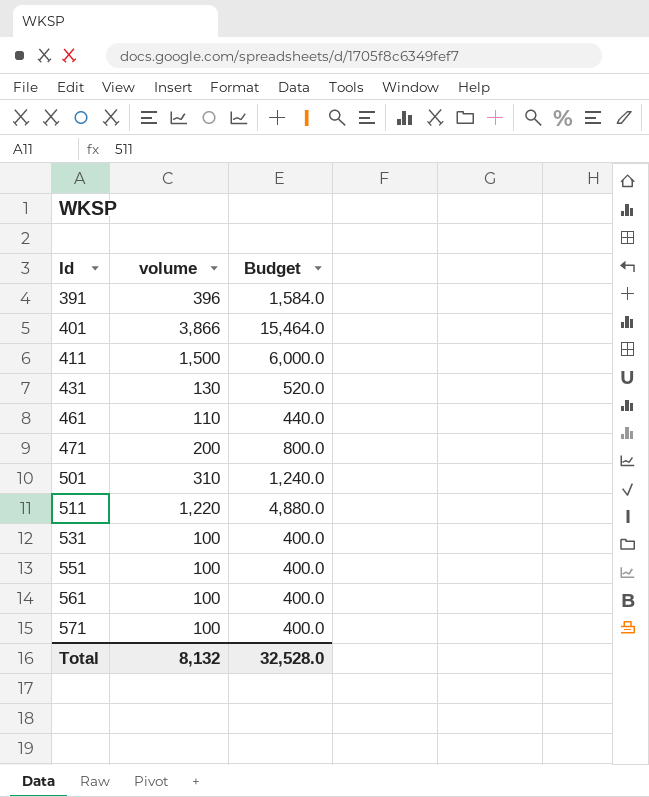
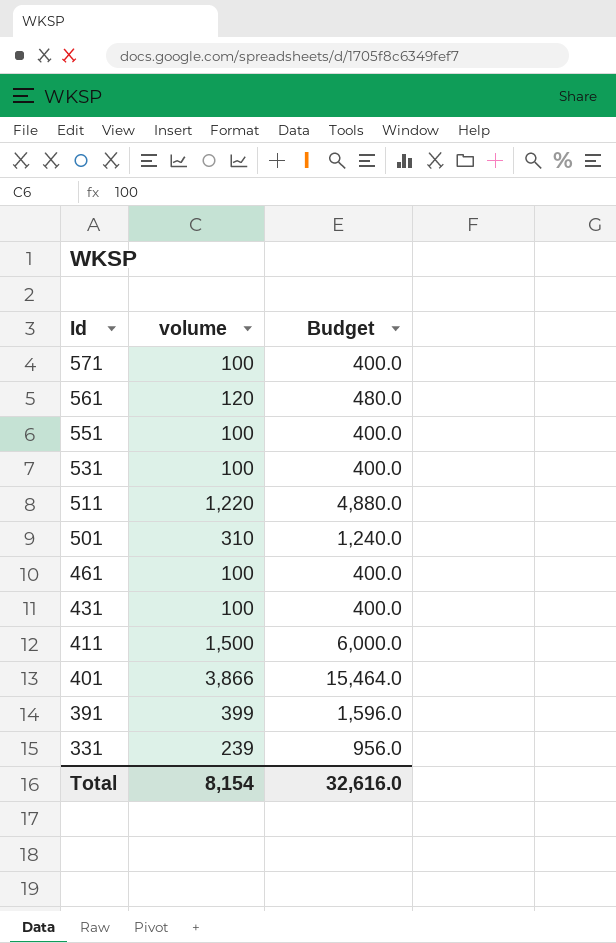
row order: Id ascending -> Id descending
row 471: 200 | 800.0 -> none
561 | volume: 100 -> 120
561 | Budget: 400.0 -> 480.0
461 | volume: 110 -> 100
461 | Budget: 440.0 -> 400.0
431 | volume: 130 -> 100
431 | Budget: 520.0 -> 400.0
391 | volume: 396 -> 399
391 | Budget: 1,584.0 -> 1,596.0
row 331: none -> 239 | 956.0
Total | volume: 8,132 -> 8,154
Total | Budget: 32,528.0 -> 32,616.0

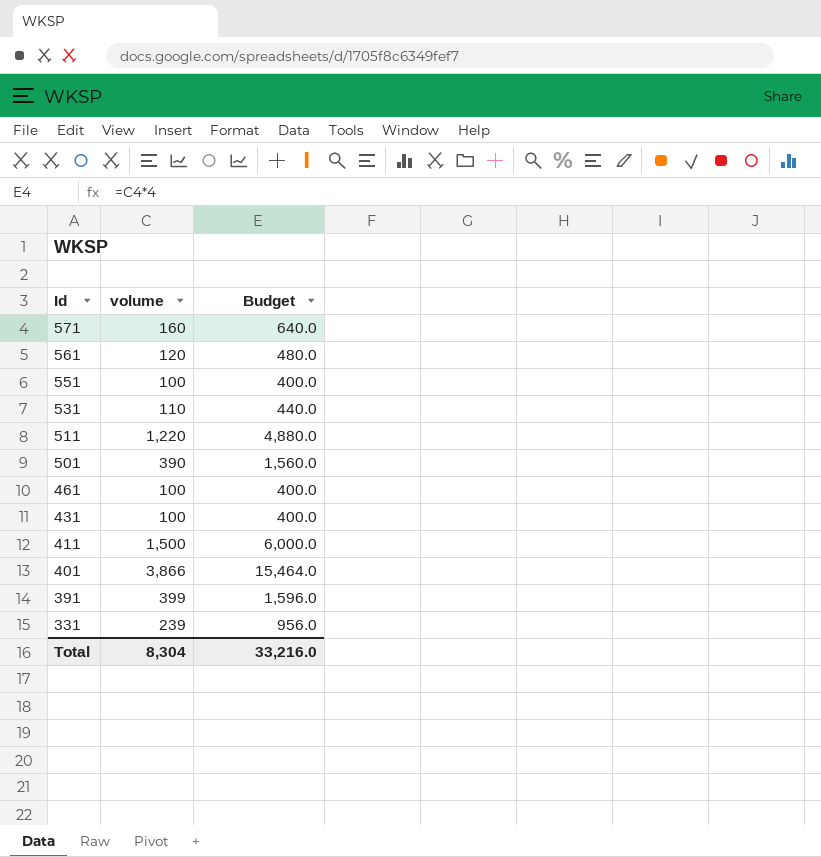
571 | volume: 100 -> 160
571 | Budget: 400.0 -> 640.0
531 | volume: 100 -> 110
531 | Budget: 400.0 -> 440.0
501 | volume: 310 -> 390
501 | Budget: 1,240.0 -> 1,560.0
Total | volume: 8,154 -> 8,304
Total | Budget: 32,616.0 -> 33,216.0

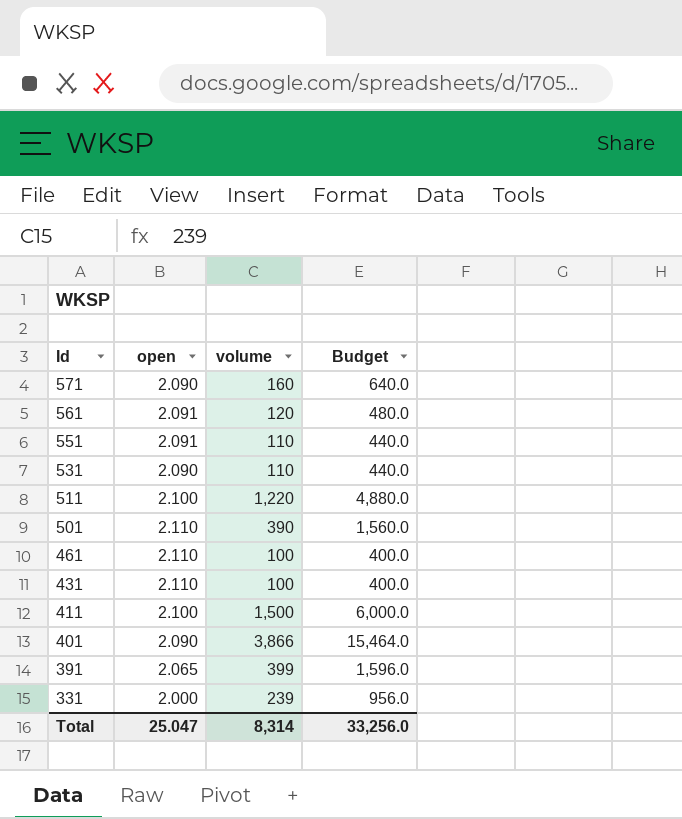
column open | position: none -> 2
551 | volume: 100 -> 110
551 | Budget: 400.0 -> 440.0
Total | volume: 8,304 -> 8,314
Total | Budget: 33,216.0 -> 33,256.0

